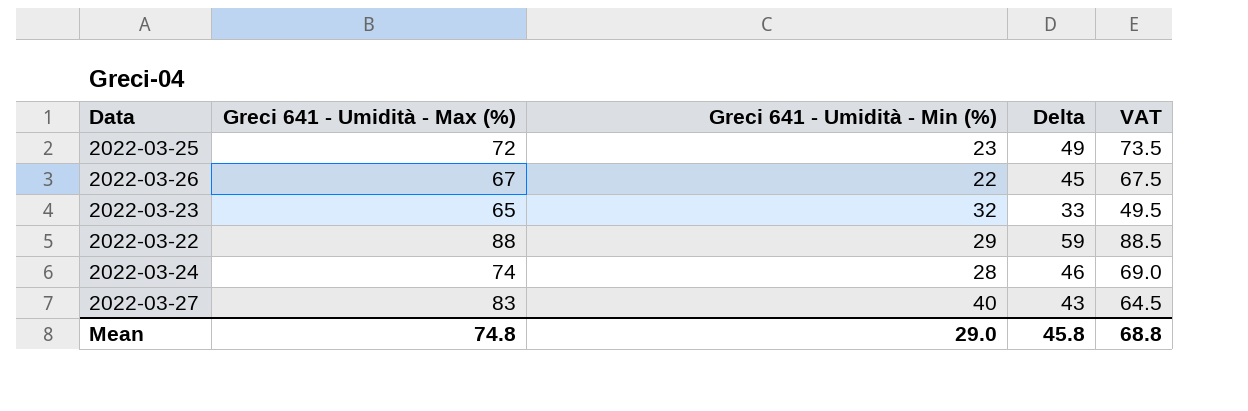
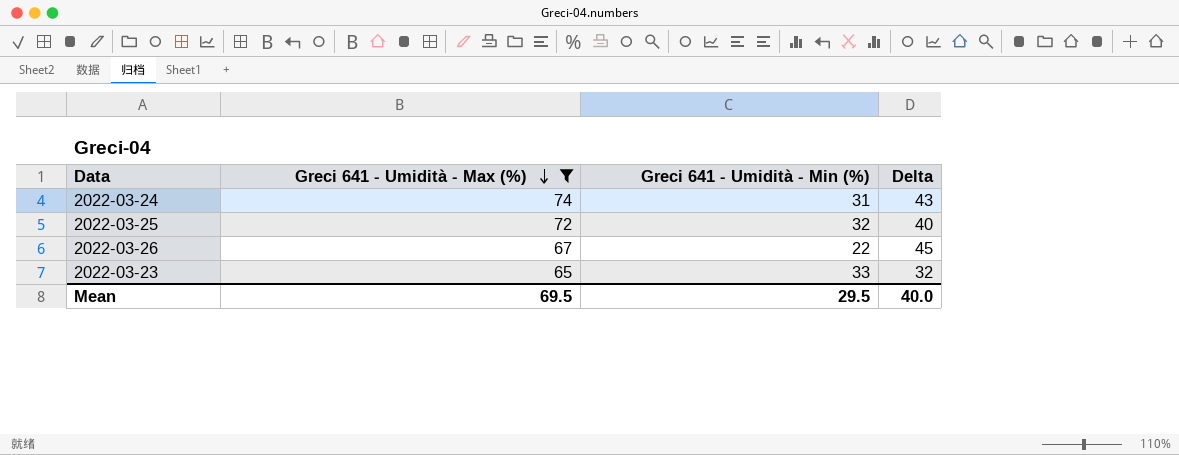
filter: none -> Greci 641 - Umidità - Max (%) <= 74
row order: none -> Greci 641 - Umidità - Max (%) descending
column VAT | formula: [Delta] * 1.5 -> none
2022-03-24 | Greci 641 - Umidità - Min (%): 28 -> 31
2022-03-24 | Delta: 46 -> 43
2022-03-25 | Greci 641 - Umidità - Min (%): 23 -> 32
2022-03-25 | Delta: 49 -> 40
2022-03-23 | Greci 641 - Umidità - Min (%): 32 -> 33
2022-03-23 | Delta: 33 -> 32
Mean | Greci 641 - Umidità - Max (%): 74.8 -> 69.5
Mean | Greci 641 - Umidità - Min (%): 29.0 -> 29.5
Mean | Delta: 45.8 -> 40.0

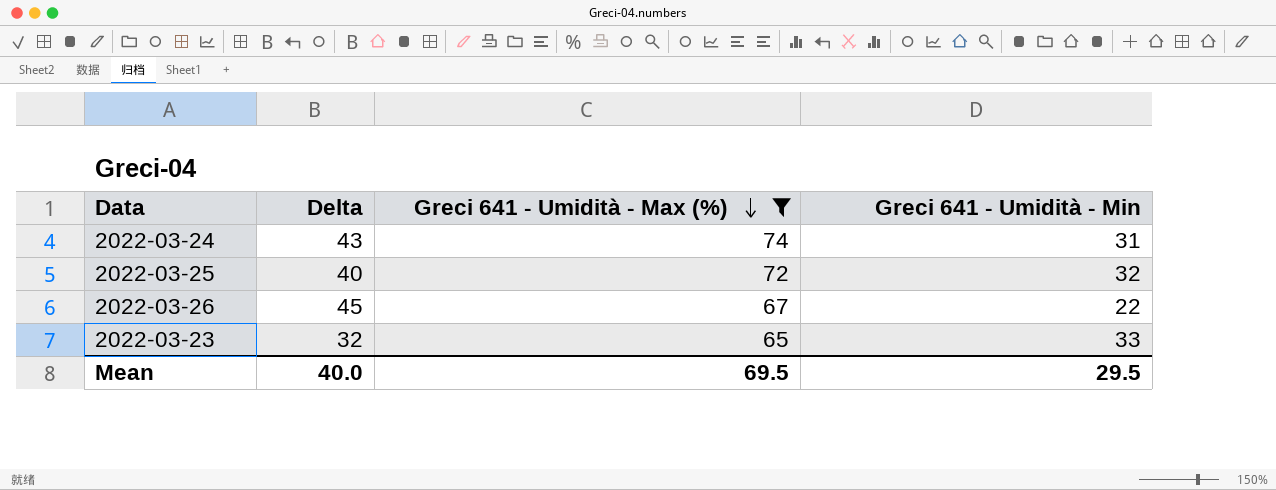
column Delta | position: 4 -> 2
column name: Greci 641 - Umidità - Min (%) -> Greci 641 - Umidità - Min

